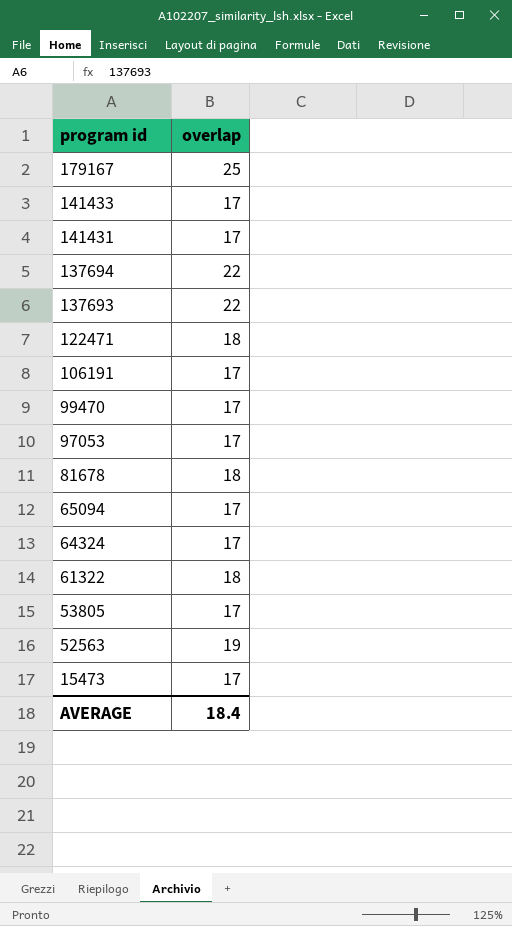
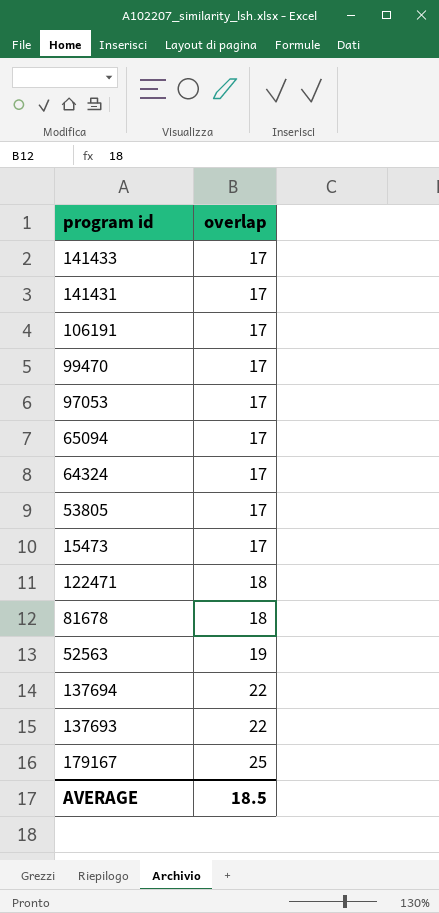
row order: program id descending -> overlap ascending
row 61322: 18 -> none
AVERAGE | overlap: 18.4 -> 18.5

